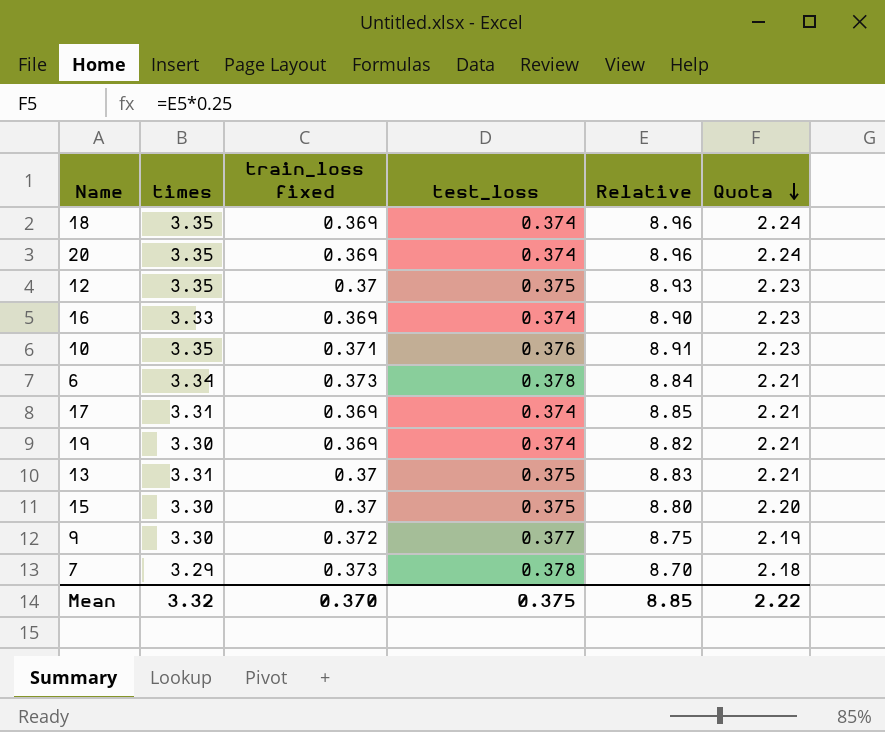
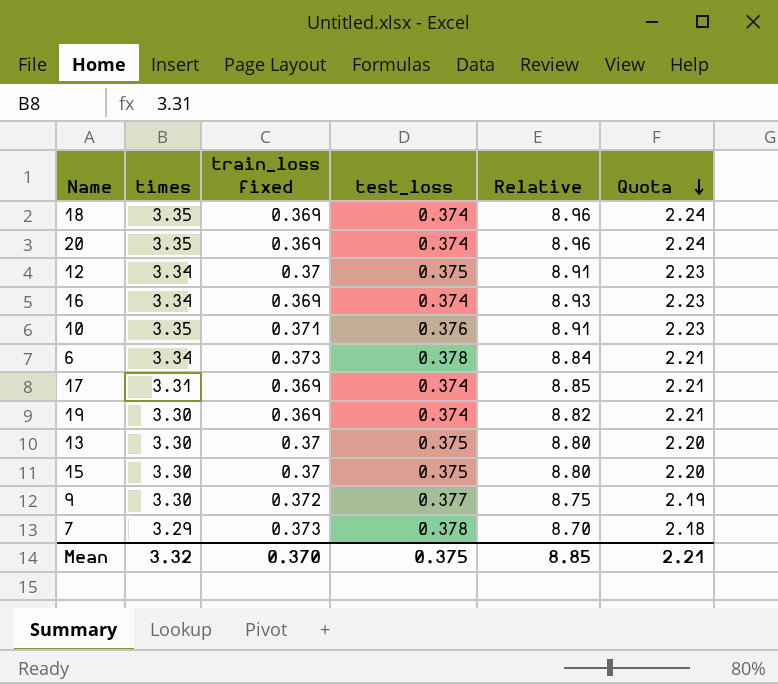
12 | times: 3.35 -> 3.34
12 | Relative: 8.93 -> 8.91
16 | times: 3.33 -> 3.34
16 | Relative: 8.90 -> 8.93
13 | times: 3.31 -> 3.30
13 | Relative: 8.83 -> 8.80
13 | Quota: 2.21 -> 2.20
Mean | Quota: 2.22 -> 2.21

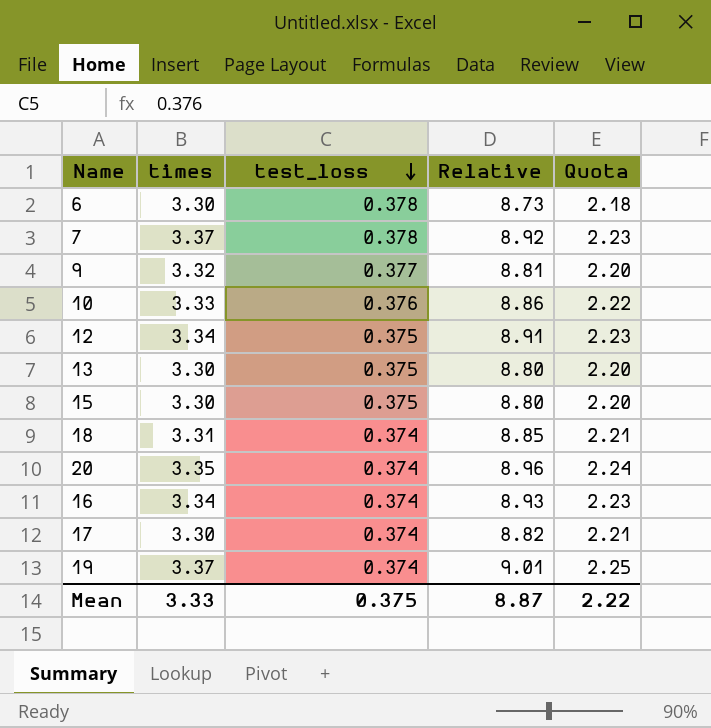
row order: Quota descending -> test_loss descending
column train_loss fixed | position: 3 -> none
6 | times: 3.34 -> 3.30
6 | Relative: 8.84 -> 8.73
6 | Quota: 2.21 -> 2.18
7 | times: 3.29 -> 3.37
7 | Relative: 8.70 -> 8.92
7 | Quota: 2.18 -> 2.23
9 | times: 3.30 -> 3.32
9 | Relative: 8.75 -> 8.81
9 | Quota: 2.19 -> 2.20
10 | times: 3.35 -> 3.33
10 | Relative: 8.91 -> 8.86
10 | Quota: 2.23 -> 2.22
18 | times: 3.35 -> 3.31
18 | Relative: 8.96 -> 8.85
18 | Quota: 2.24 -> 2.21
17 | times: 3.31 -> 3.30
17 | Relative: 8.85 -> 8.82
19 | times: 3.30 -> 3.37
19 | Relative: 8.82 -> 9.01
19 | Quota: 2.21 -> 2.25
Mean | times: 3.32 -> 3.33
Mean | Relative: 8.85 -> 8.87
Mean | Quota: 2.21 -> 2.22

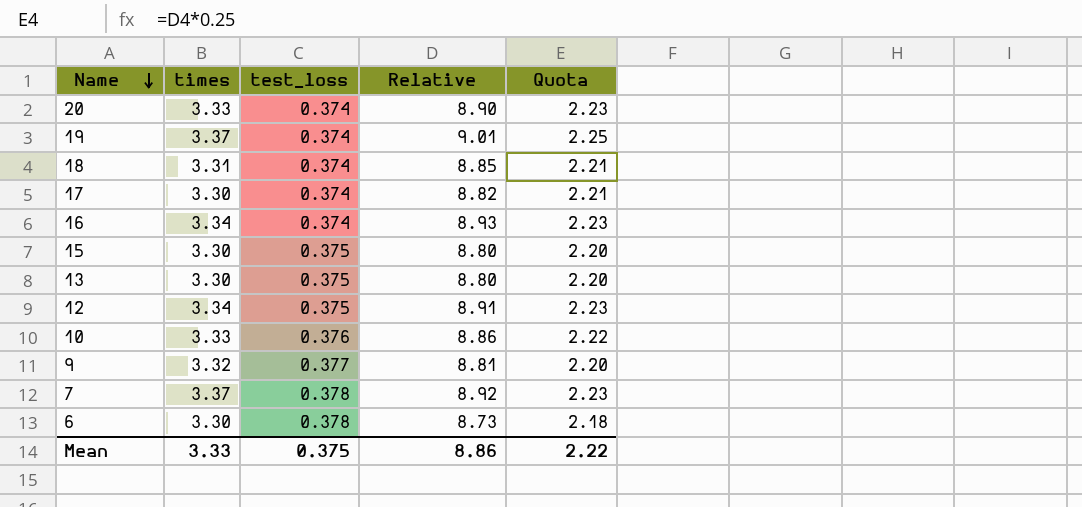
row order: test_loss descending -> Name descending
20 | times: 3.35 -> 3.33
20 | Relative: 8.96 -> 8.90
20 | Quota: 2.24 -> 2.23
Mean | Relative: 8.87 -> 8.86

